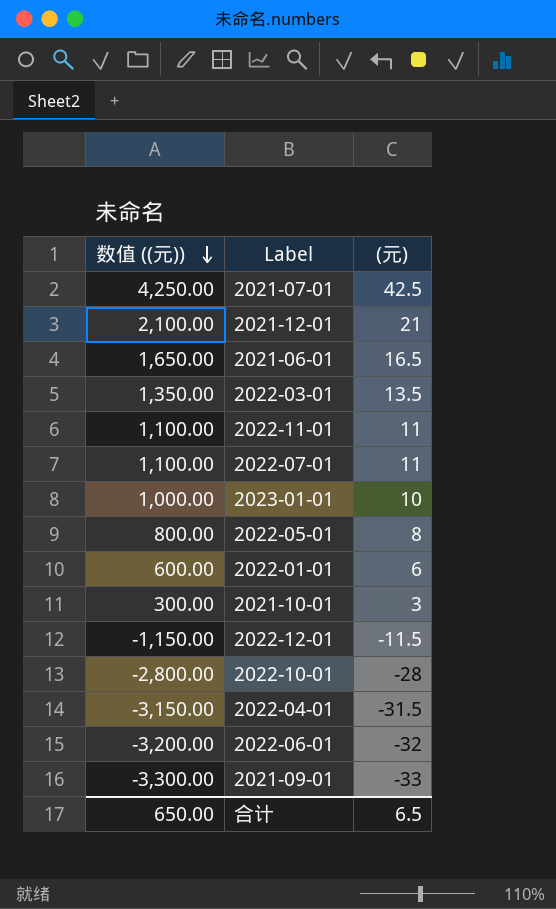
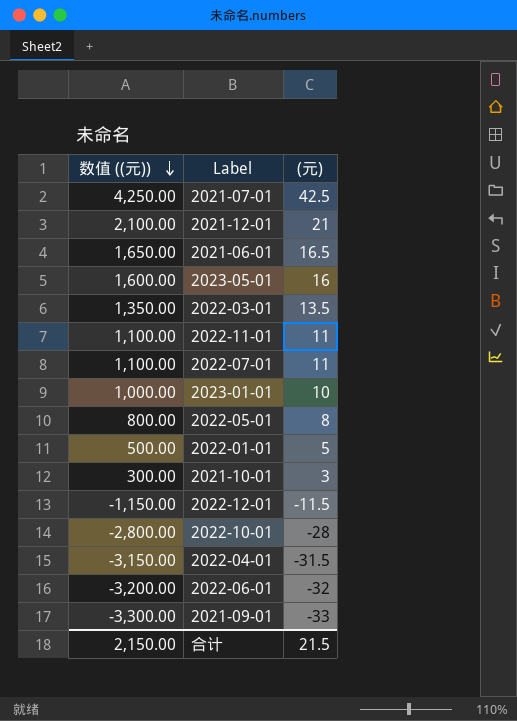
row 2023-05-01: none -> 1,600.00 | 16
2022-01-01 | 数值 ((元)): 600.00 -> 500.00
2022-01-01 | (元): 6 -> 5
合计 | 数值 ((元)): 650.00 -> 2,150.00
合计 | (元): 6.5 -> 21.5

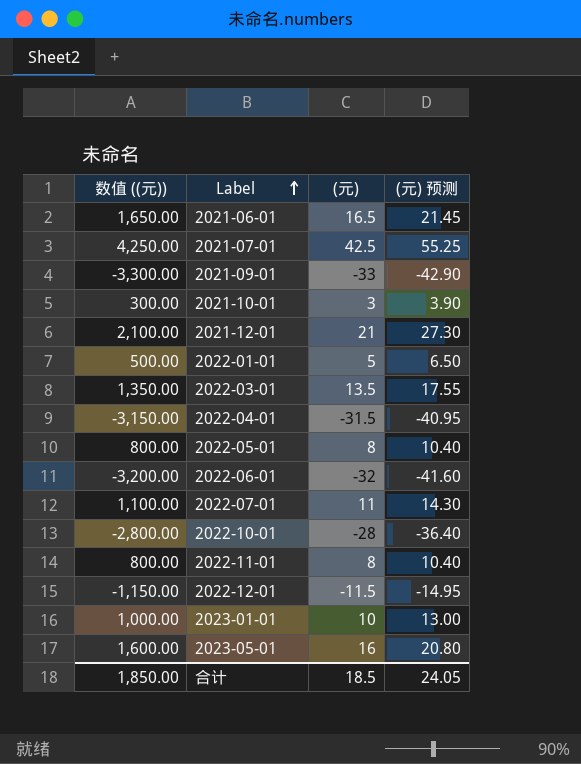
row order: 数值 ((元)) descending -> Label ascending
column (元) 预测 | formula: none -> [(元)] * 1.3
2022-11-01 | 数值 ((元)): 1,100.00 -> 800.00
2022-11-01 | (元): 11 -> 8
合计 | 数值 ((元)): 2,150.00 -> 1,850.00
合计 | (元): 21.5 -> 18.5

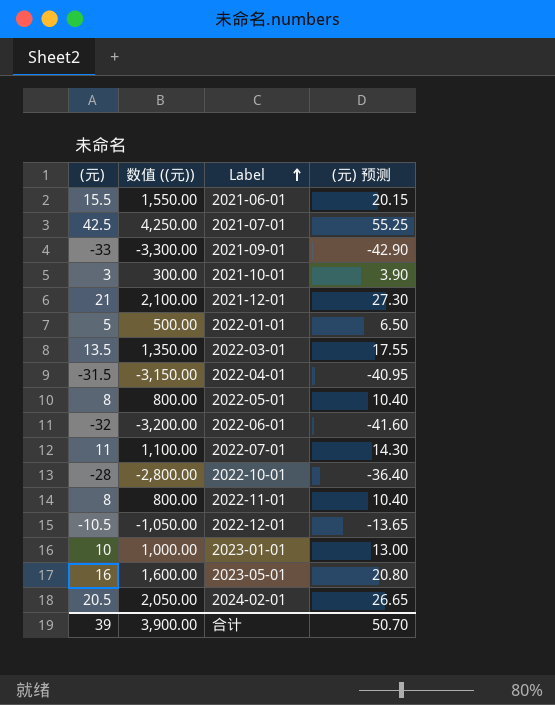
column (元) | position: 3 -> 1
2021-06-01 | (元): 16.5 -> 15.5
2021-06-01 | 数值 ((元)): 1,650.00 -> 1,550.00
2021-06-01 | (元) 预测: 21.45 -> 20.15
2022-12-01 | (元): -11.5 -> -10.5
2022-12-01 | 数值 ((元)): -1,150.00 -> -1,050.00
2022-12-01 | (元) 预测: -14.95 -> -13.65
row 2024-02-01: none -> 20.5 | 2,050.00 | 26.65
合计 | (元): 18.5 -> 39
合计 | 数值 ((元)): 1,850.00 -> 3,900.00
合计 | (元) 预测: 24.05 -> 50.70

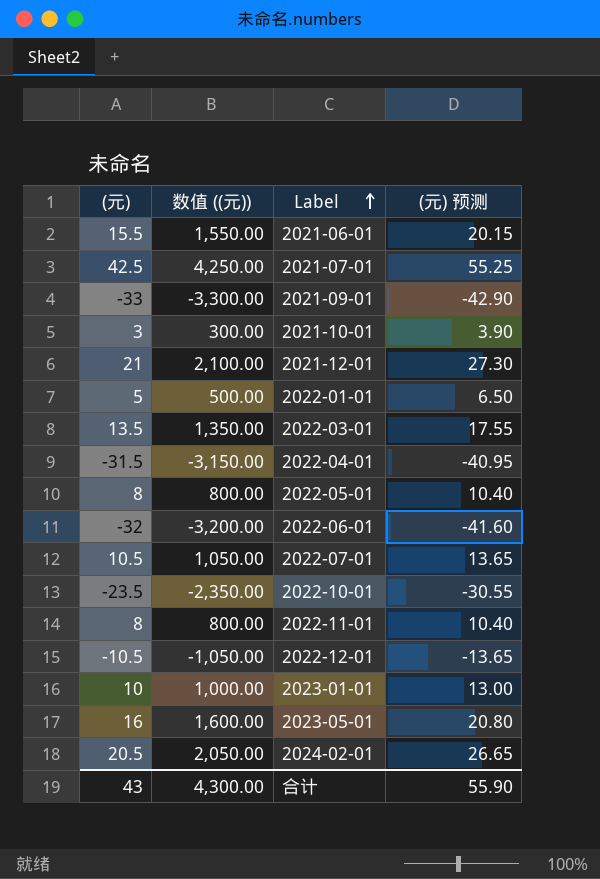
2022-07-01 | (元): 11 -> 10.5
2022-07-01 | 数值 ((元)): 1,100.00 -> 1,050.00
2022-07-01 | (元) 预测: 14.30 -> 13.65
2022-10-01 | (元): -28 -> -23.5
2022-10-01 | 数值 ((元)): -2,800.00 -> -2,350.00
2022-10-01 | (元) 预测: -36.40 -> -30.55
合计 | (元): 39 -> 43
合计 | 数值 ((元)): 3,900.00 -> 4,300.00
合计 | (元) 预测: 50.70 -> 55.90

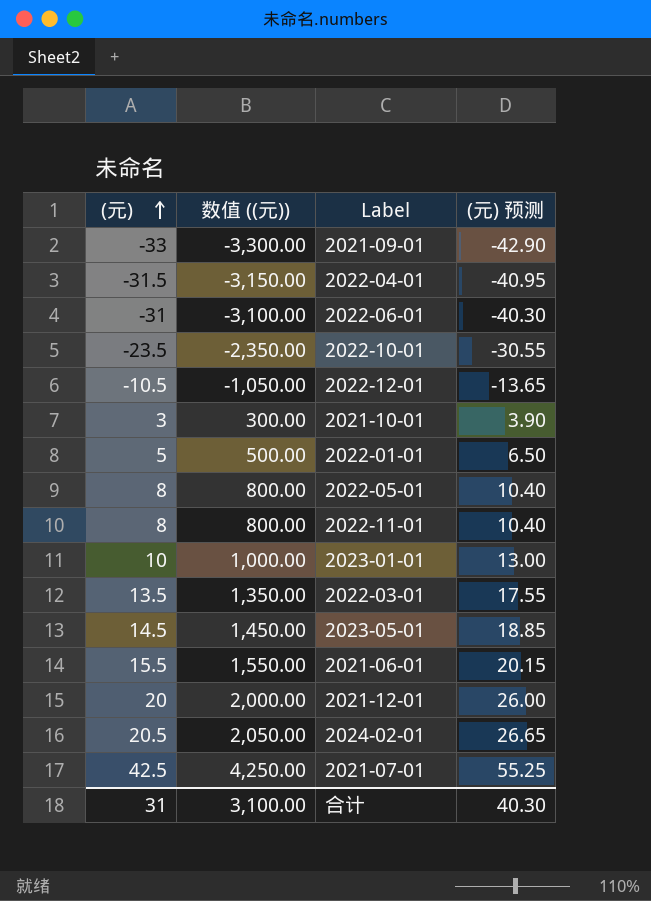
row order: Label ascending -> (元) ascending
row 2022-07-01: 10.5 | 1,050.00 | 13.65 -> none
2022-06-01 | (元): -32 -> -31
2022-06-01 | 数值 ((元)): -3,200.00 -> -3,100.00
2022-06-01 | (元) 预测: -41.60 -> -40.30
2023-05-01 | (元): 16 -> 14.5
2023-05-01 | 数值 ((元)): 1,600.00 -> 1,450.00
2023-05-01 | (元) 预测: 20.80 -> 18.85
2021-12-01 | (元): 21 -> 20
2021-12-01 | 数值 ((元)): 2,100.00 -> 2,000.00
2021-12-01 | (元) 预测: 27.30 -> 26.00
合计 | (元): 43 -> 31
合计 | 数值 ((元)): 4,300.00 -> 3,100.00
合计 | (元) 预测: 55.90 -> 40.30

